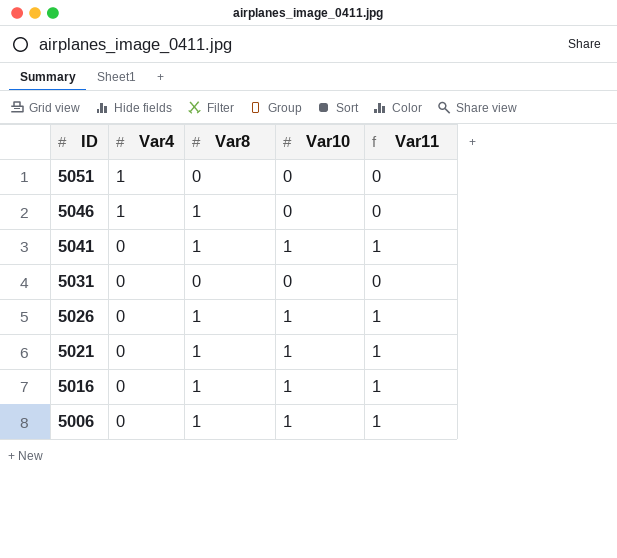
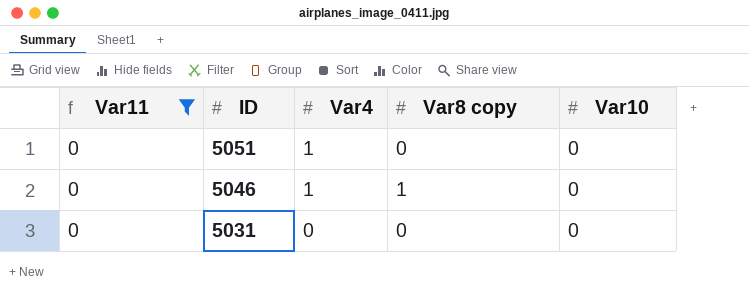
filter: none -> Var11 = 0
column Var11 | position: 5 -> 1
column name: Var8 -> Var8 copy

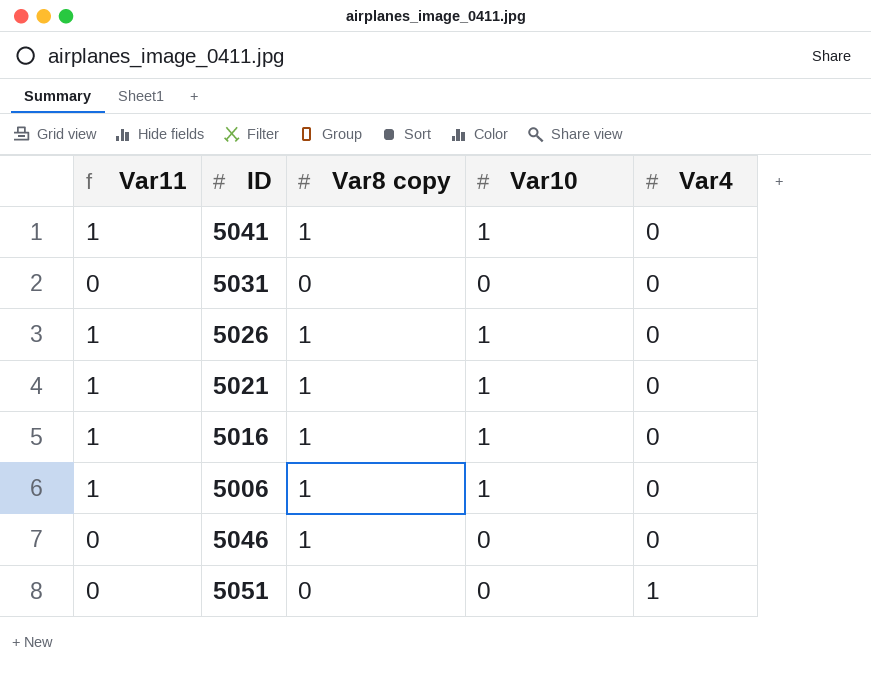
filter: Var11 = 0 -> none
row order: ID descending -> Var4 ascending
column Var4 | position: 3 -> 5
5046 | Var4: 1 -> 0

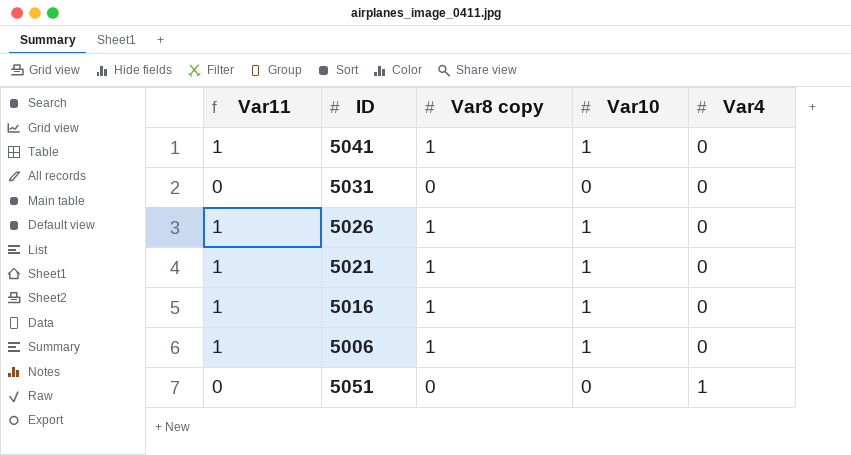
row 5046: 0 | 1 | 0 | 0 -> none

